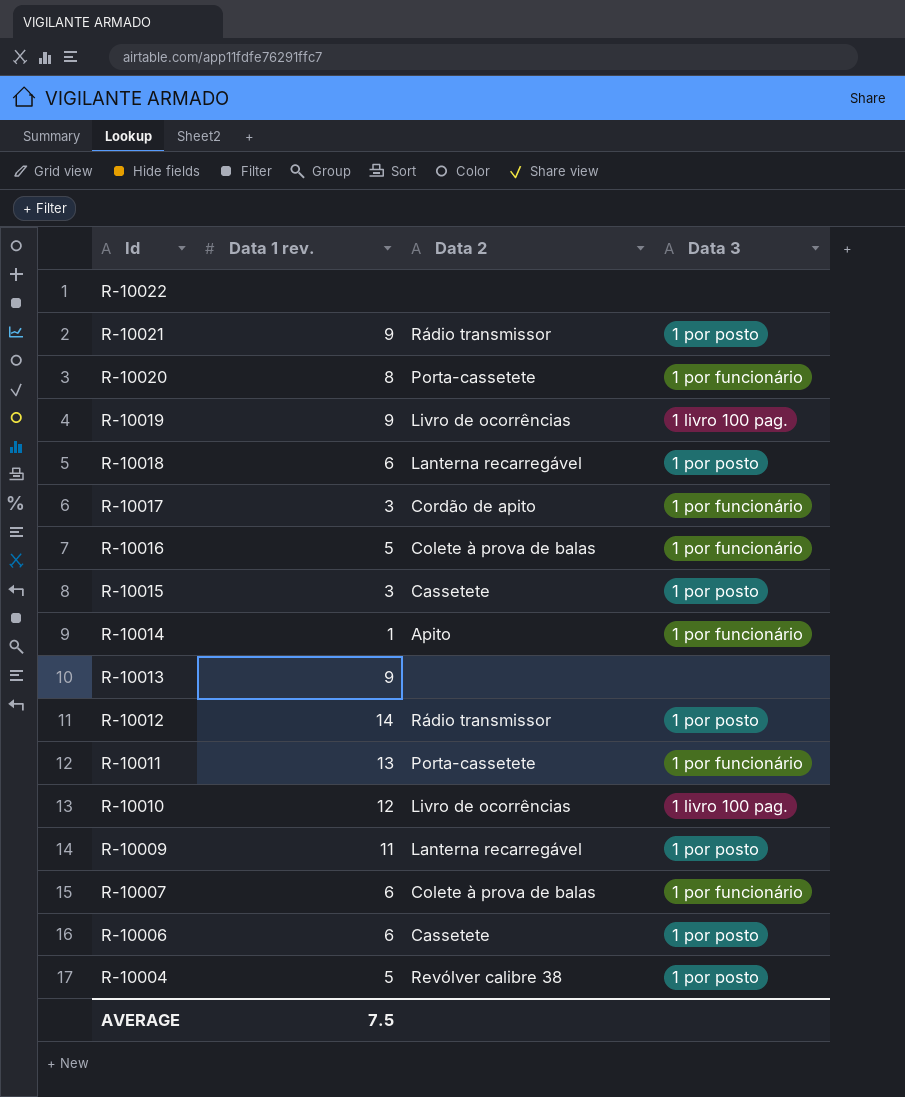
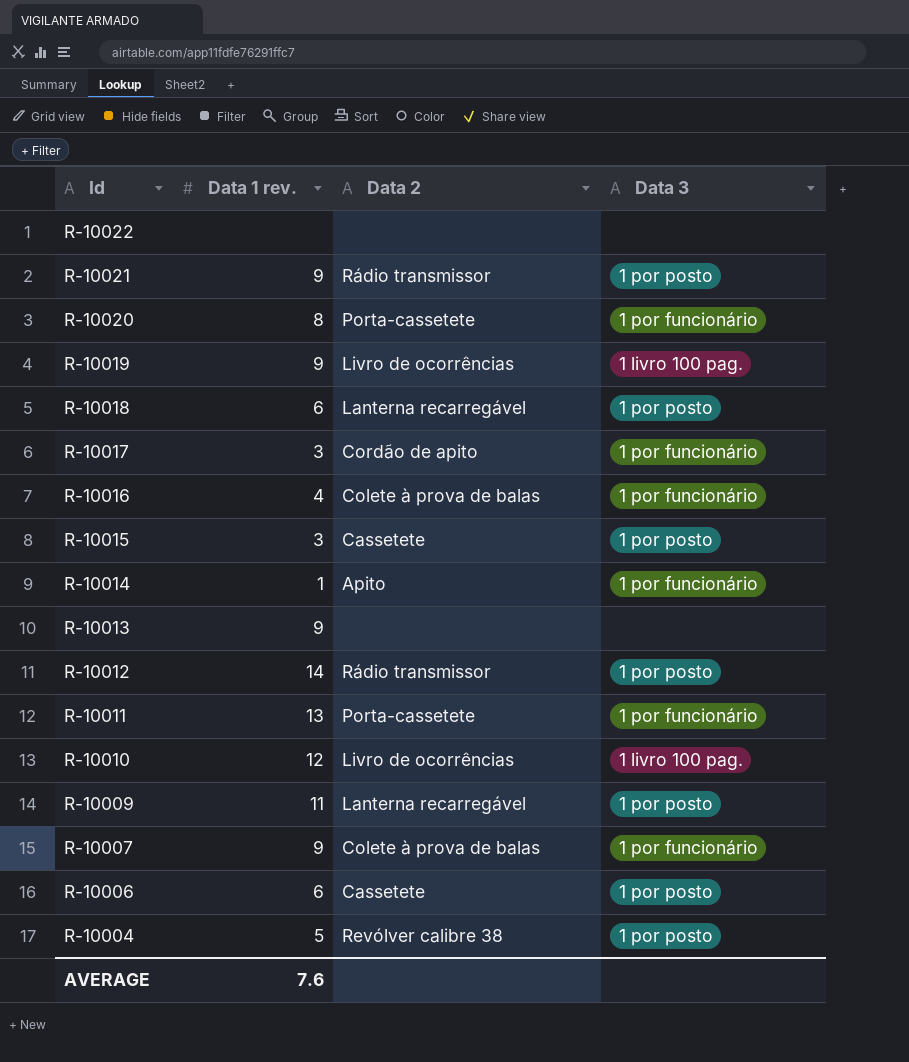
R-10016 | Data 1 rev.: 5 -> 4
R-10007 | Data 1 rev.: 6 -> 9
AVERAGE | Data 1 rev.: 7.5 -> 7.6

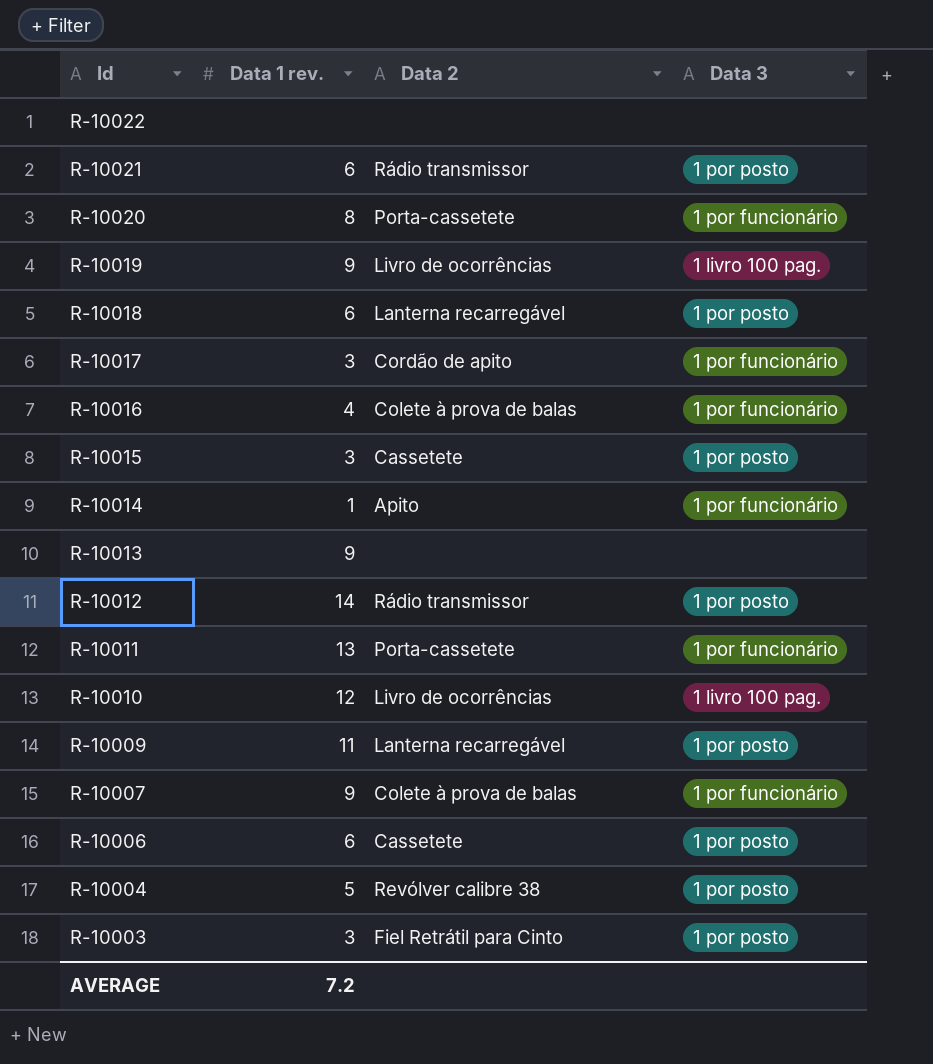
R-10021 | Data 1 rev.: 9 -> 6
row R-10003: none -> 3 | Fiel Retrátil para Cinto | 1 por posto
AVERAGE | Data 1 rev.: 7.6 -> 7.2

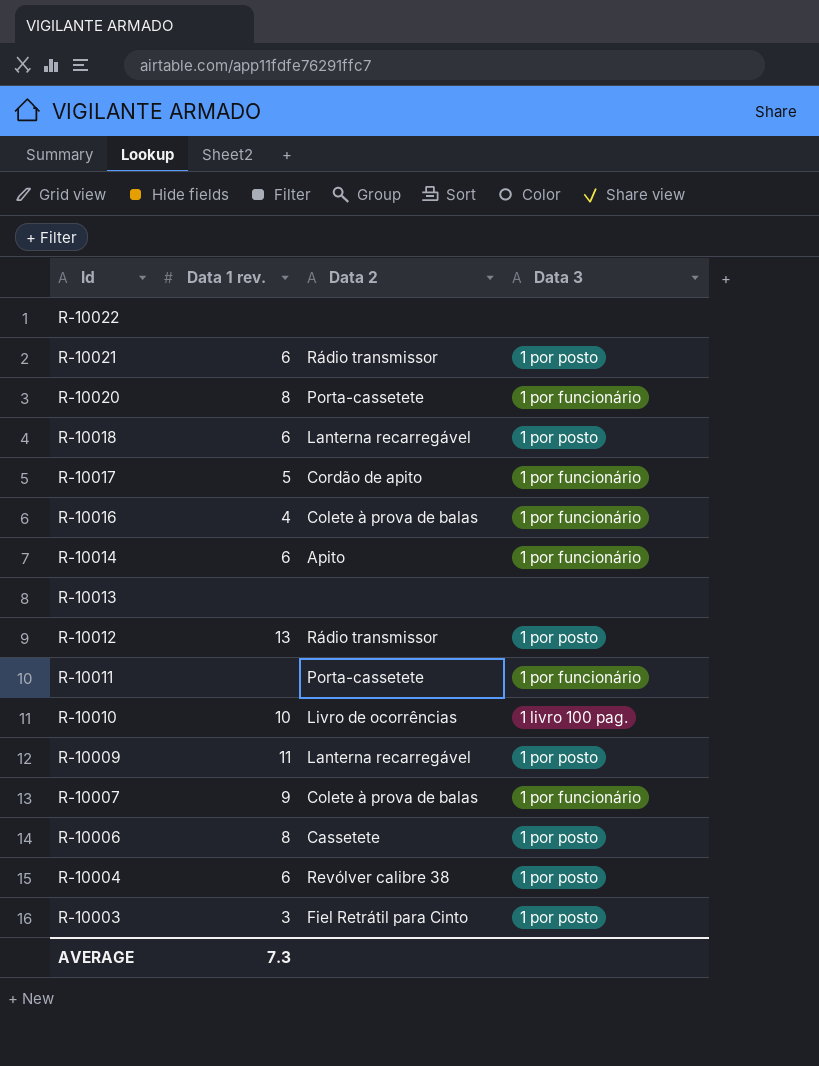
row R-10019: 9 | Livro de ocorrências | 1 livro 100 pag. -> none
row R-10015: 3 | Cassetete | 1 por posto -> none
R-10017 | Data 1 rev.: 3 -> 5
R-10014 | Data 1 rev.: 1 -> 6
R-10013 | Data 1 rev.: 9 -> none
R-10012 | Data 1 rev.: 14 -> 13
R-10011 | Data 1 rev.: 13 -> none
R-10010 | Data 1 rev.: 12 -> 10
R-10006 | Data 1 rev.: 6 -> 8
R-10004 | Data 1 rev.: 5 -> 6
AVERAGE | Data 1 rev.: 7.2 -> 7.3

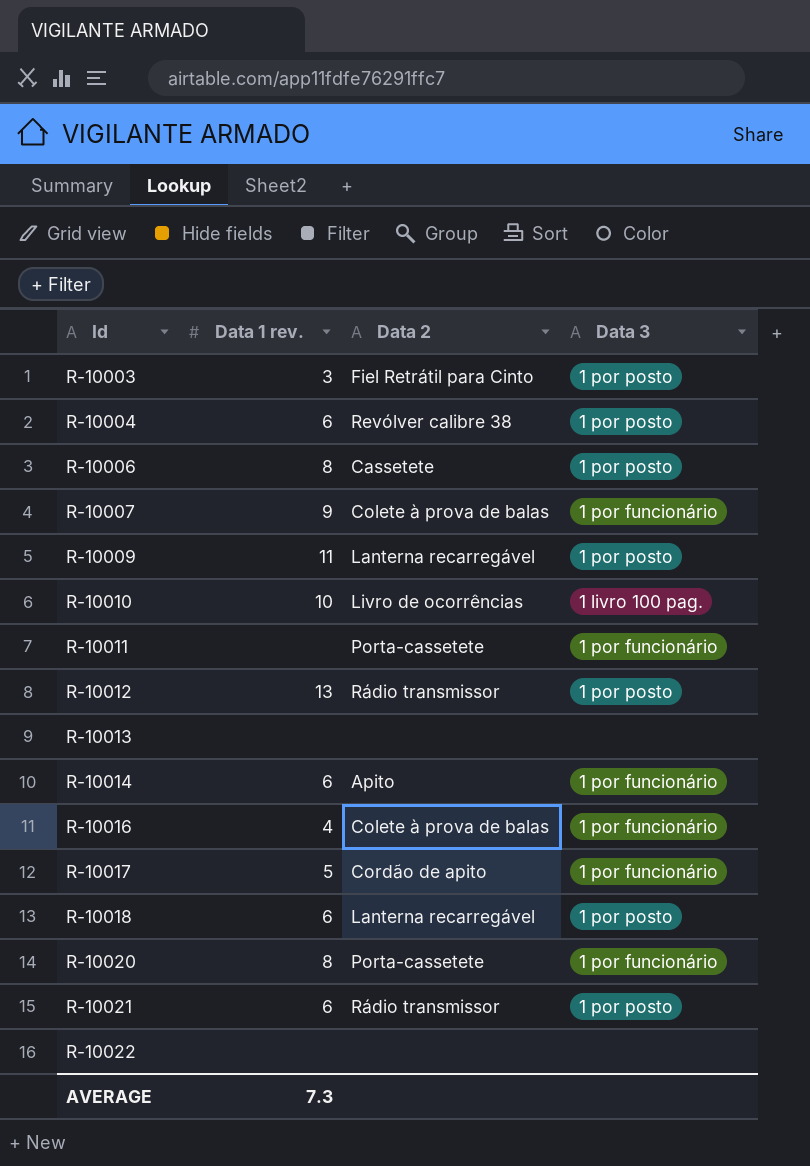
row order: Id descending -> Id ascending

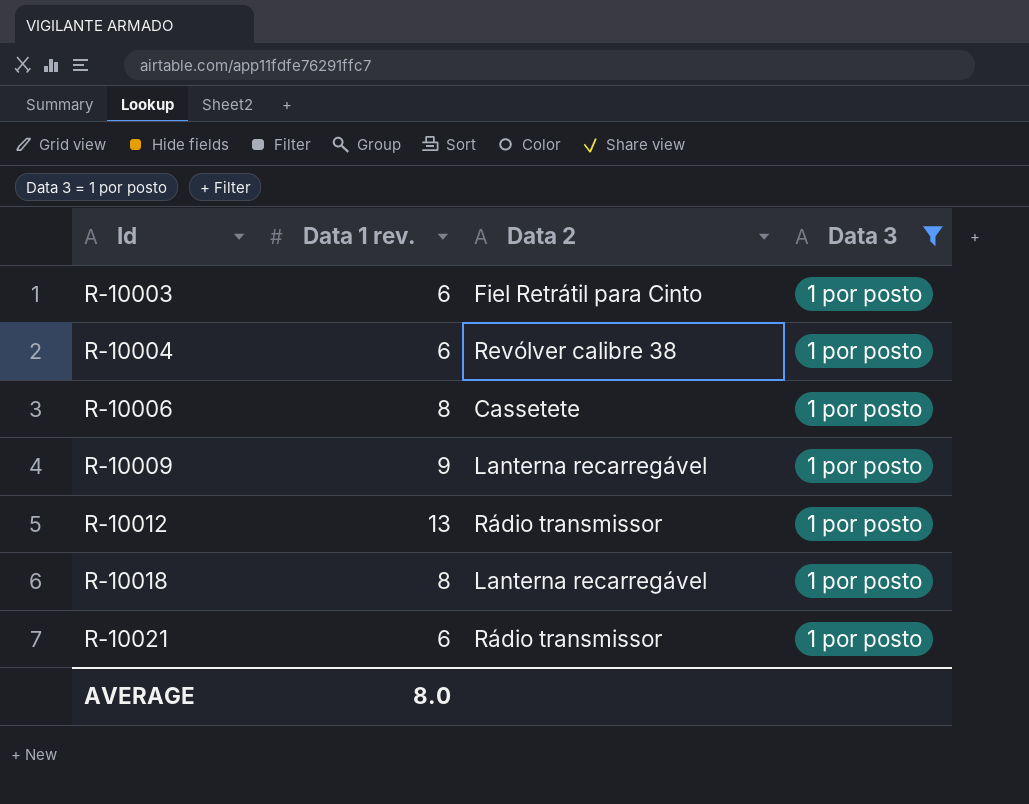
filter: none -> Data 3 = 1 por posto
R-10003 | Data 1 rev.: 3 -> 6
R-10009 | Data 1 rev.: 11 -> 9
R-10018 | Data 1 rev.: 6 -> 8
AVERAGE | Data 1 rev.: 7.3 -> 8.0

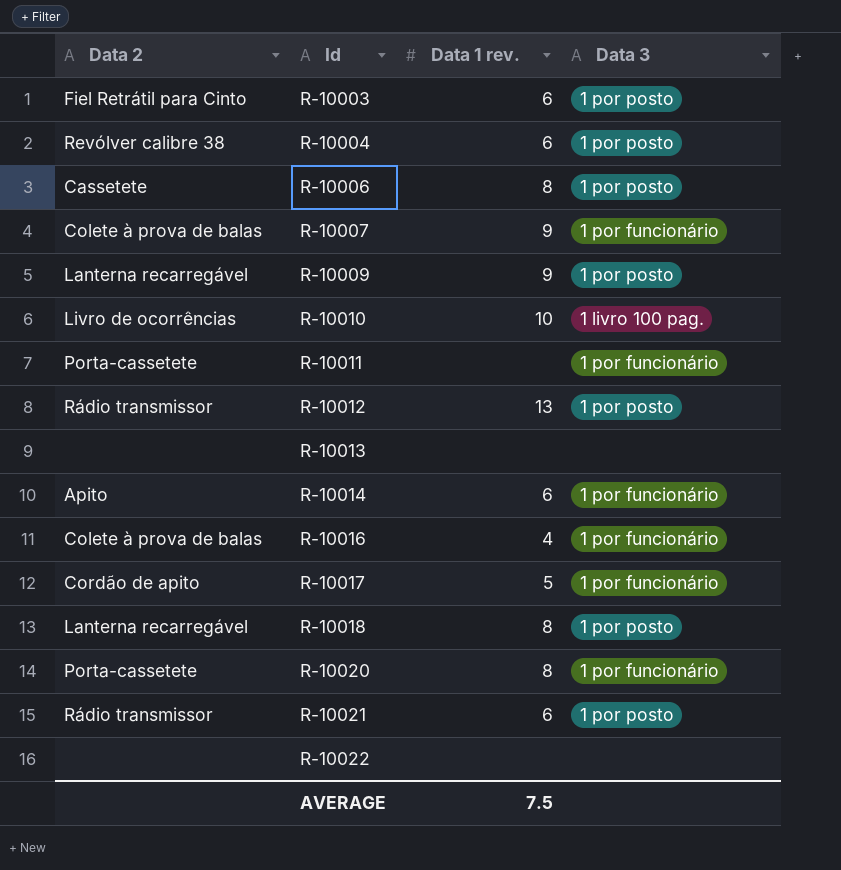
filter: Data 3 = 1 por posto -> none
column Data 2 | position: 3 -> 1
AVERAGE | Data 1 rev.: 8.0 -> 7.5

